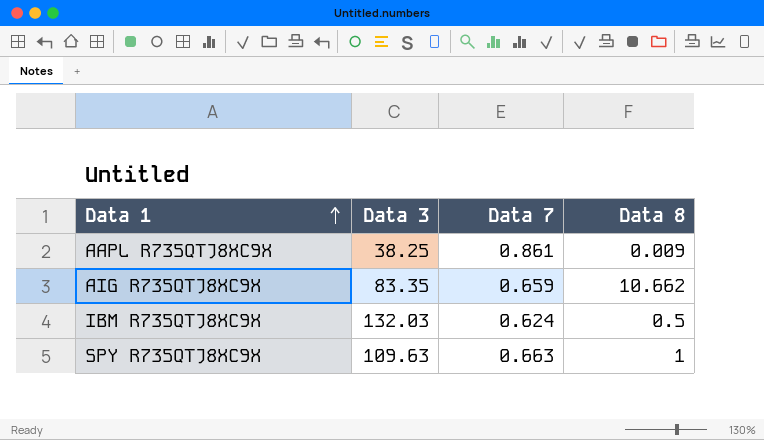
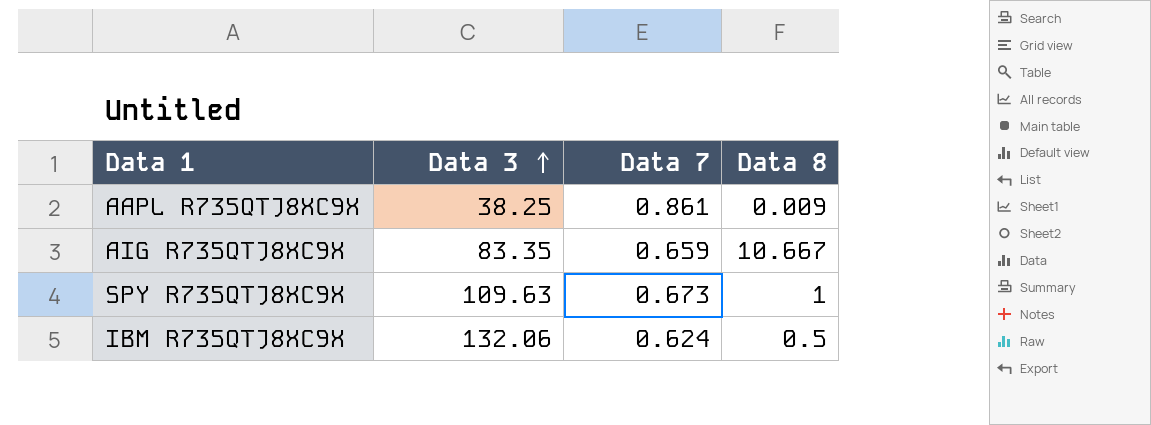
row order: Data 1 ascending -> Data 3 ascending
AIG R735QTJ8XC9X | Data 8: 10.662 -> 10.667
SPY R735QTJ8XC9X | Data 7: 0.663 -> 0.673
IBM R735QTJ8XC9X | Data 3: 132.03 -> 132.06

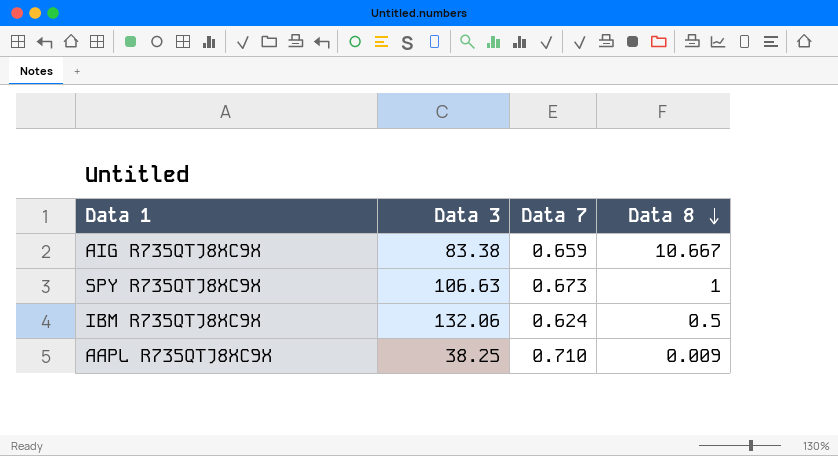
row order: Data 3 ascending -> Data 8 descending
AIG R735QTJ8XC9X | Data 3: 83.35 -> 83.38
SPY R735QTJ8XC9X | Data 3: 109.63 -> 106.63
AAPL R735QTJ8XC9X | Data 7: 0.861 -> 0.710

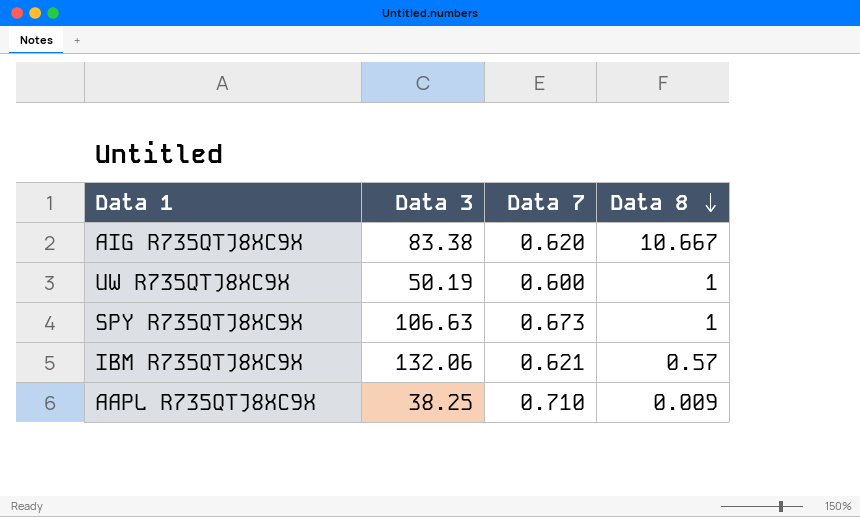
AIG R735QTJ8XC9X | Data 7: 0.659 -> 0.620
row UW R735QTJ8XC9X: none -> 50.19 | 0.600 | 1
IBM R735QTJ8XC9X | Data 7: 0.624 -> 0.621
IBM R735QTJ8XC9X | Data 8: 0.5 -> 0.57

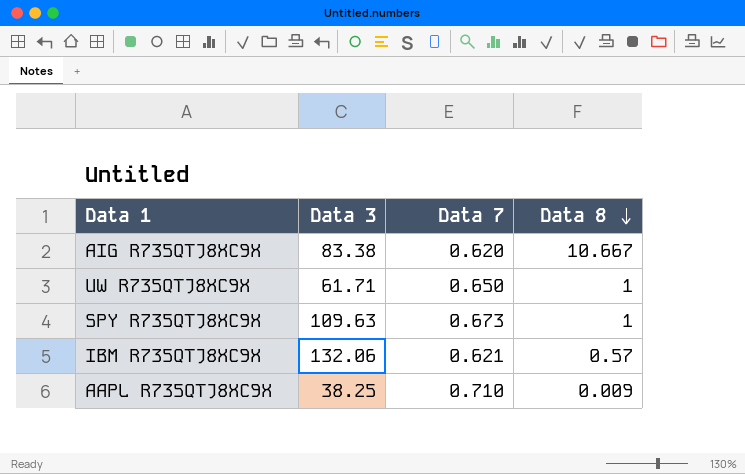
UW R735QTJ8XC9X | Data 3: 50.19 -> 61.71
UW R735QTJ8XC9X | Data 7: 0.600 -> 0.650
SPY R735QTJ8XC9X | Data 3: 106.63 -> 109.63

